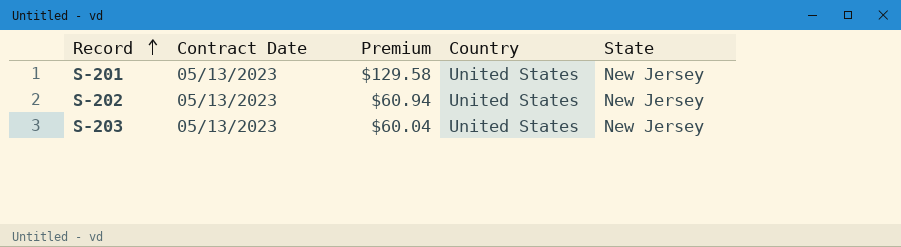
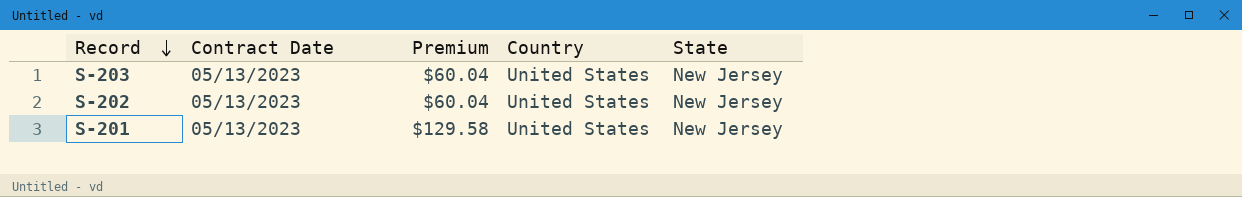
row order: Record ascending -> Record descending
S-202 | Premium: $60.94 -> $60.04

